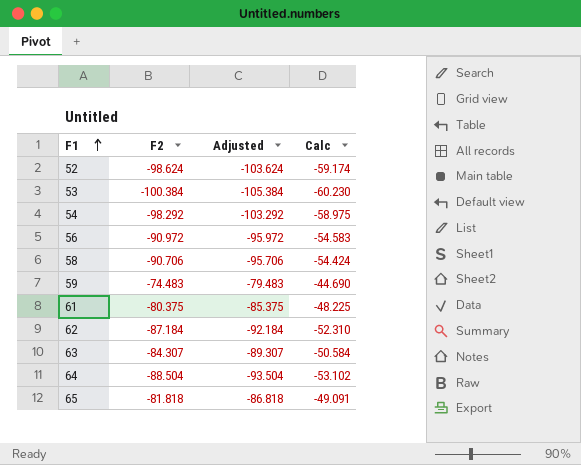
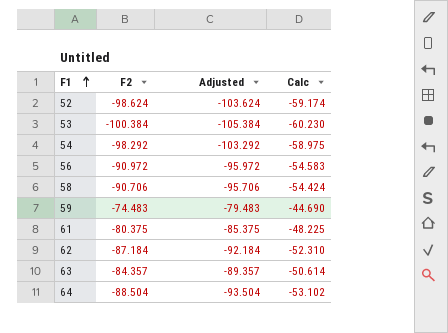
row 65: -81.818 | -86.818 | -49.091 -> none
63 | F2: -84.307 -> -84.357
63 | Adjusted: -89.307 -> -89.357
63 | Calc: -50.584 -> -50.614

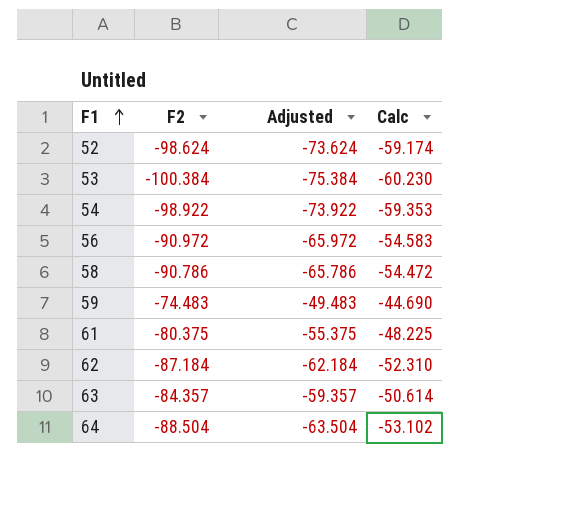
column Adjusted | formula: [F2] - 5 -> [F2] + 25
54 | F2: -98.292 -> -98.922
54 | Calc: -58.975 -> -59.353
58 | F2: -90.706 -> -90.786
58 | Calc: -54.424 -> -54.472

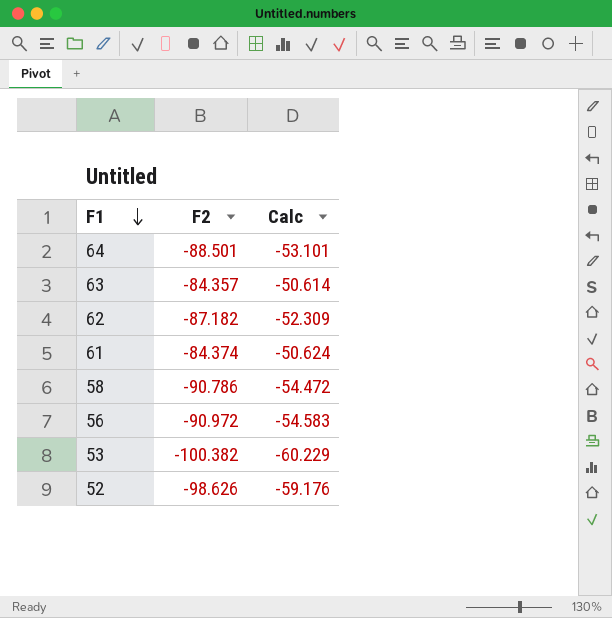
row order: F1 ascending -> F1 descending
column Adjusted | formula: [F2] + 25 -> none
row 54: -98.922 | -73.922 | -59.353 -> none
row 59: -74.483 | -49.483 | -44.690 -> none
64 | F2: -88.504 -> -88.501
64 | Calc: -53.102 -> -53.101
62 | F2: -87.184 -> -87.182
62 | Calc: -52.310 -> -52.309
61 | F2: -80.375 -> -84.374
61 | Calc: -48.225 -> -50.624
53 | F2: -100.384 -> -100.382
53 | Calc: -60.230 -> -60.229
52 | F2: -98.624 -> -98.626
52 | Calc: -59.174 -> -59.176

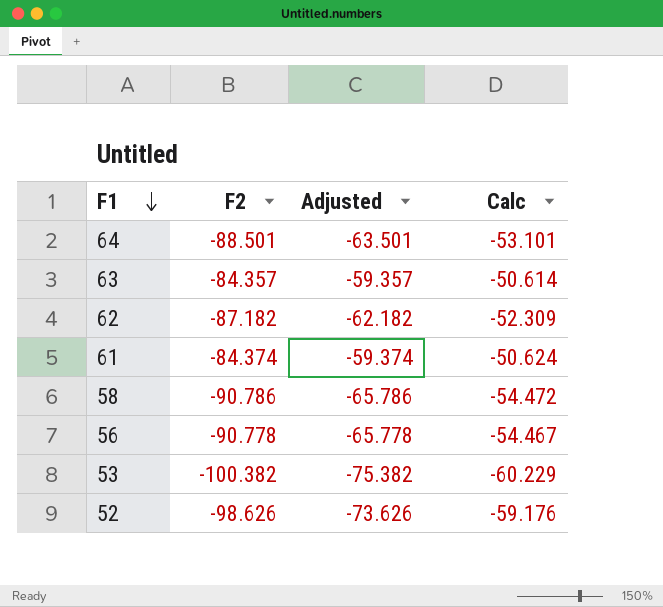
column Adjusted | formula: none -> [F2] + 25
56 | F2: -90.972 -> -90.778
56 | Calc: -54.583 -> -54.467

